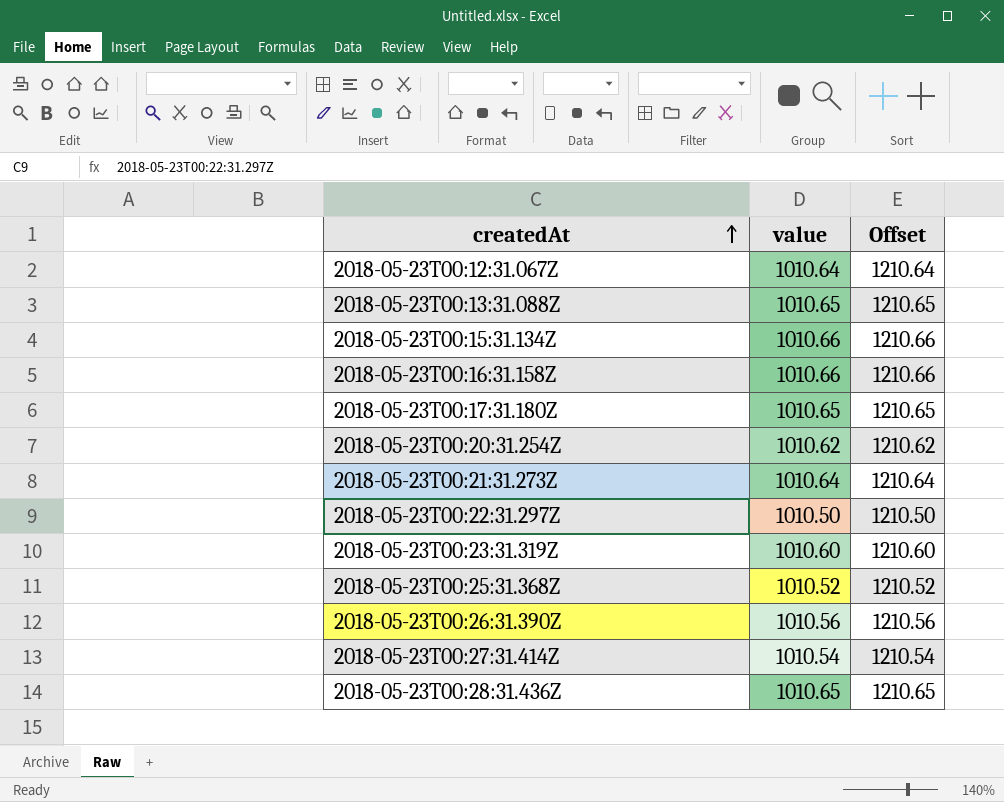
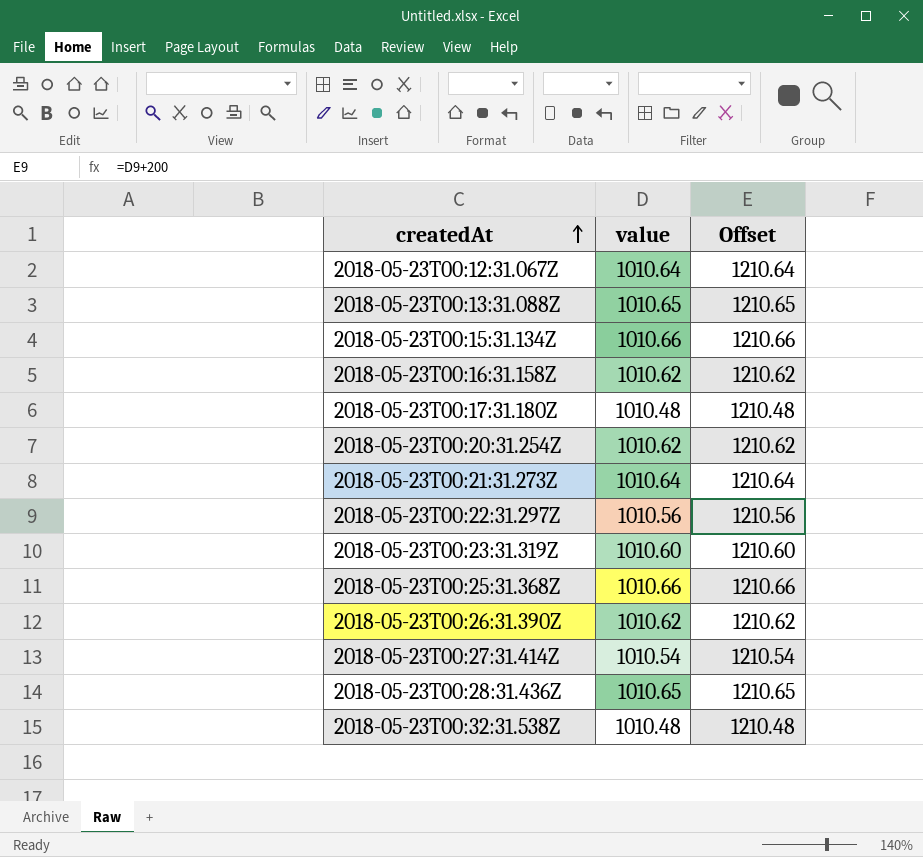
2018-05-23T00:16:31.158Z | value: 1010.66 -> 1010.62
2018-05-23T00:16:31.158Z | Offset: 1210.66 -> 1210.62
2018-05-23T00:17:31.180Z | value: 1010.65 -> 1010.48
2018-05-23T00:17:31.180Z | Offset: 1210.65 -> 1210.48
2018-05-23T00:22:31.297Z | value: 1010.50 -> 1010.56
2018-05-23T00:22:31.297Z | Offset: 1210.50 -> 1210.56
2018-05-23T00:25:31.368Z | value: 1010.52 -> 1010.66
2018-05-23T00:25:31.368Z | Offset: 1210.52 -> 1210.66
2018-05-23T00:26:31.390Z | value: 1010.56 -> 1010.62
2018-05-23T00:26:31.390Z | Offset: 1210.56 -> 1210.62
row 2018-05-23T00:32:31.538Z: none -> 1010.48 | 1210.48

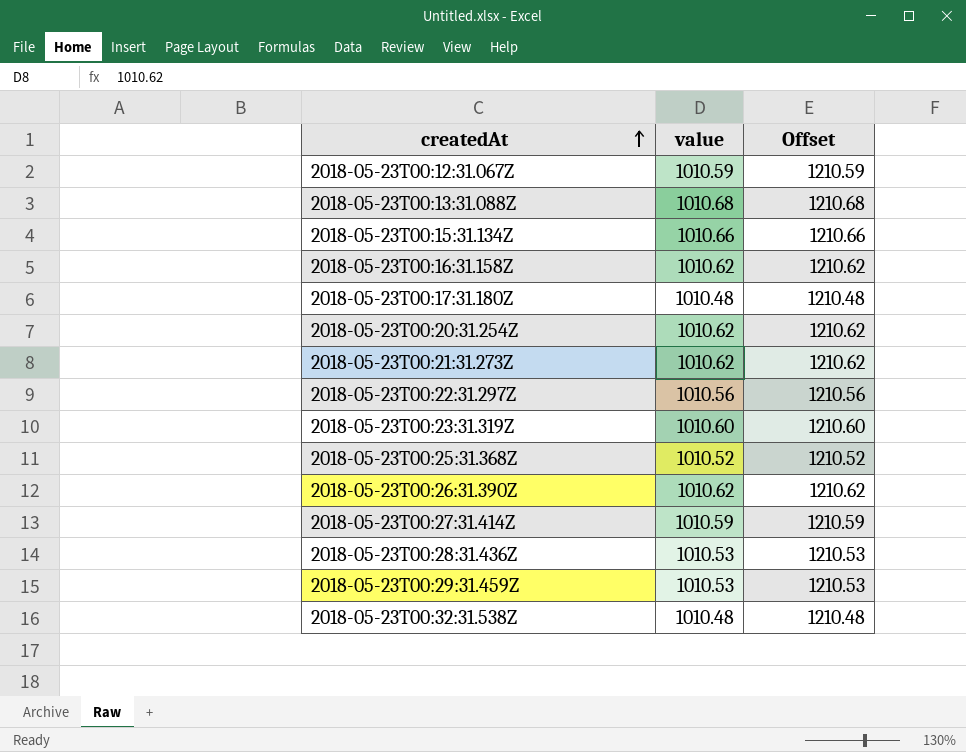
2018-05-23T00:12:31.067Z | value: 1010.64 -> 1010.59
2018-05-23T00:12:31.067Z | Offset: 1210.64 -> 1210.59
2018-05-23T00:13:31.088Z | value: 1010.65 -> 1010.68
2018-05-23T00:13:31.088Z | Offset: 1210.65 -> 1210.68
2018-05-23T00:21:31.273Z | value: 1010.64 -> 1010.62
2018-05-23T00:21:31.273Z | Offset: 1210.64 -> 1210.62
2018-05-23T00:25:31.368Z | value: 1010.66 -> 1010.52
2018-05-23T00:25:31.368Z | Offset: 1210.66 -> 1210.52
2018-05-23T00:27:31.414Z | value: 1010.54 -> 1010.59
2018-05-23T00:27:31.414Z | Offset: 1210.54 -> 1210.59
2018-05-23T00:28:31.436Z | value: 1010.65 -> 1010.53
2018-05-23T00:28:31.436Z | Offset: 1210.65 -> 1210.53
row 2018-05-23T00:29:31.459Z: none -> 1010.53 | 1210.53

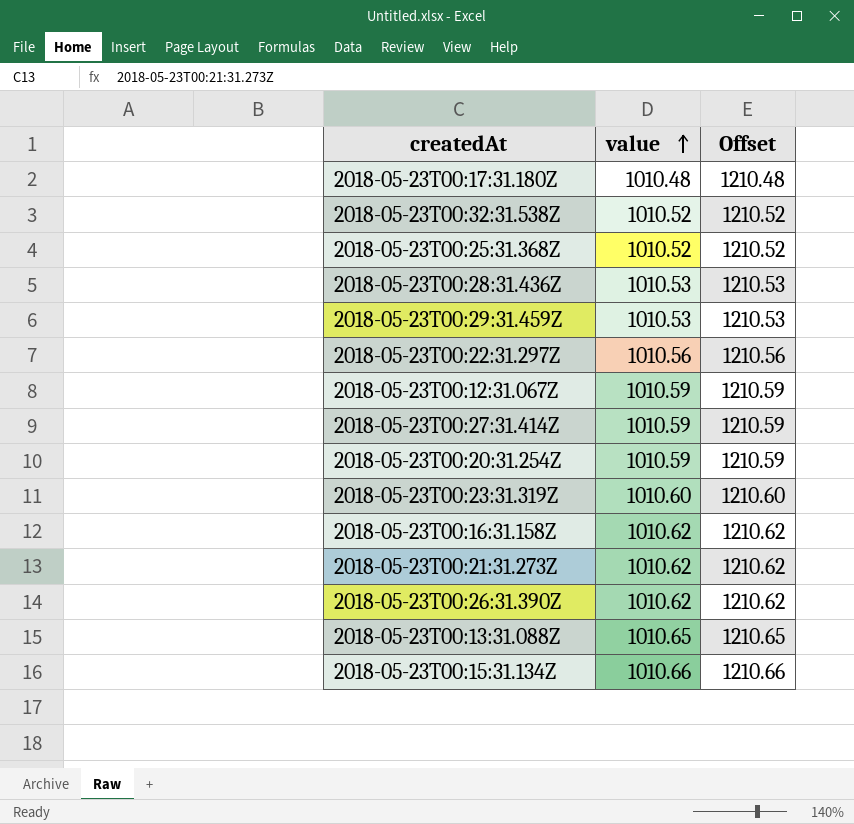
row order: createdAt ascending -> value ascending
2018-05-23T00:32:31.538Z | value: 1010.48 -> 1010.52
2018-05-23T00:32:31.538Z | Offset: 1210.48 -> 1210.52
2018-05-23T00:20:31.254Z | value: 1010.62 -> 1010.59
2018-05-23T00:20:31.254Z | Offset: 1210.62 -> 1210.59
2018-05-23T00:13:31.088Z | value: 1010.68 -> 1010.65
2018-05-23T00:13:31.088Z | Offset: 1210.68 -> 1210.65

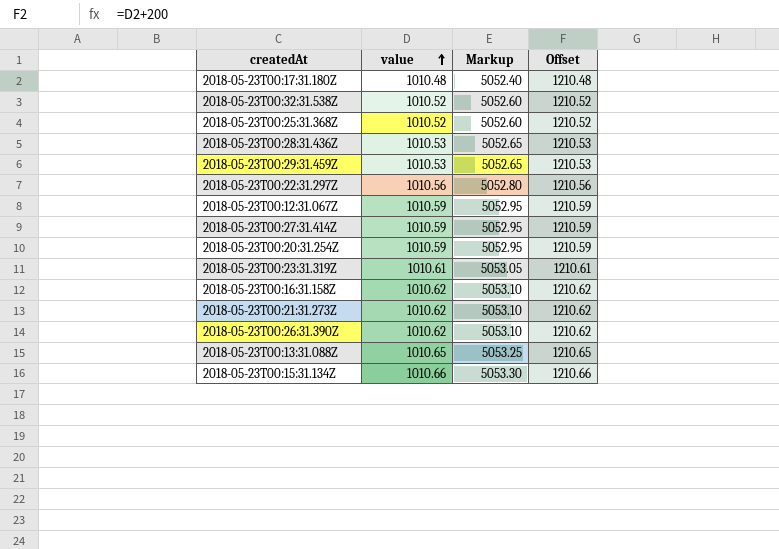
column Markup | formula: none -> [value] * 5
2018-05-23T00:23:31.319Z | value: 1010.60 -> 1010.61
2018-05-23T00:23:31.319Z | Offset: 1210.60 -> 1210.61

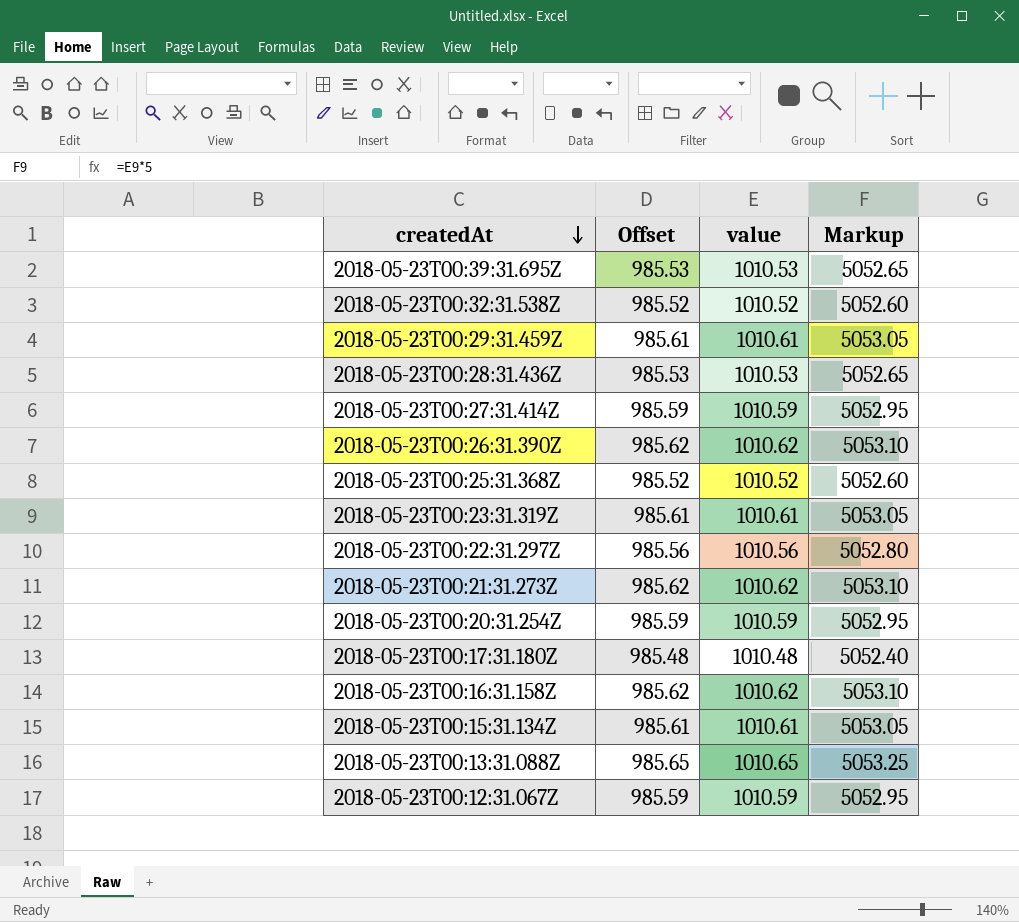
row order: value ascending -> createdAt descending
column Offset | formula: [value] + 200 -> [value] - 25
column Offset | position: 4 -> 2
row 2018-05-23T00:39:31.695Z: none -> 985.53 | 1010.53 | 5052.65
2018-05-23T00:29:31.459Z | value: 1010.53 -> 1010.61
2018-05-23T00:29:31.459Z | Markup: 5052.65 -> 5053.05
2018-05-23T00:15:31.134Z | value: 1010.66 -> 1010.61
2018-05-23T00:15:31.134Z | Markup: 5053.30 -> 5053.05

